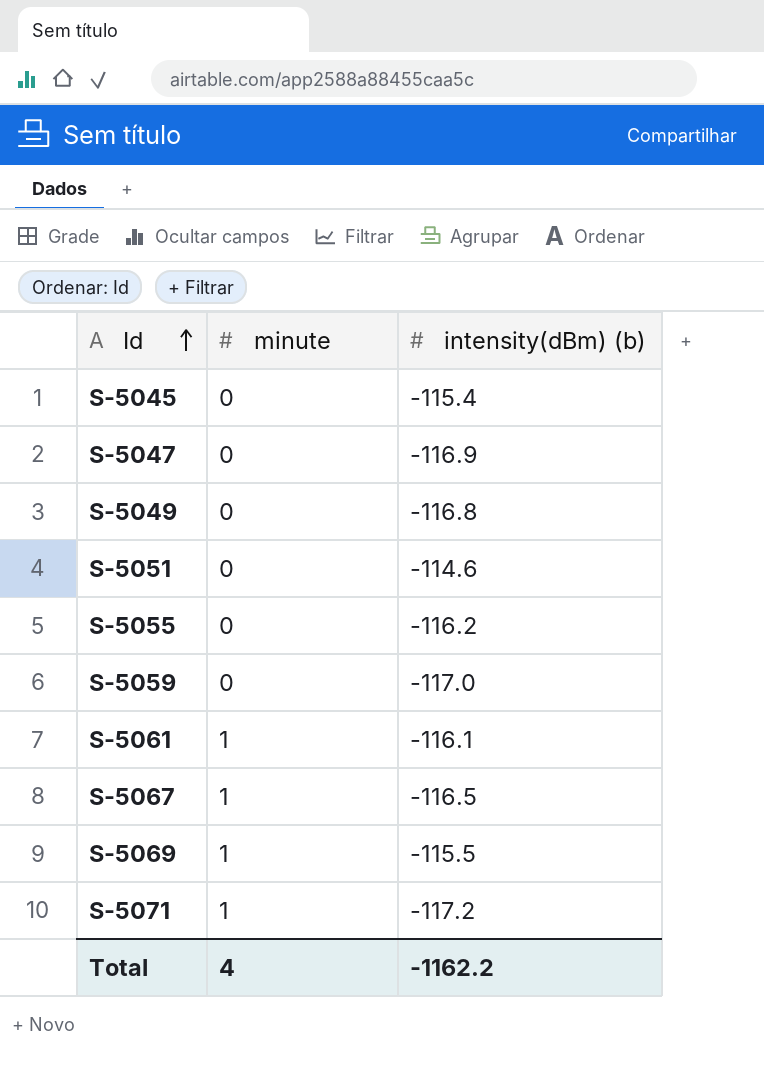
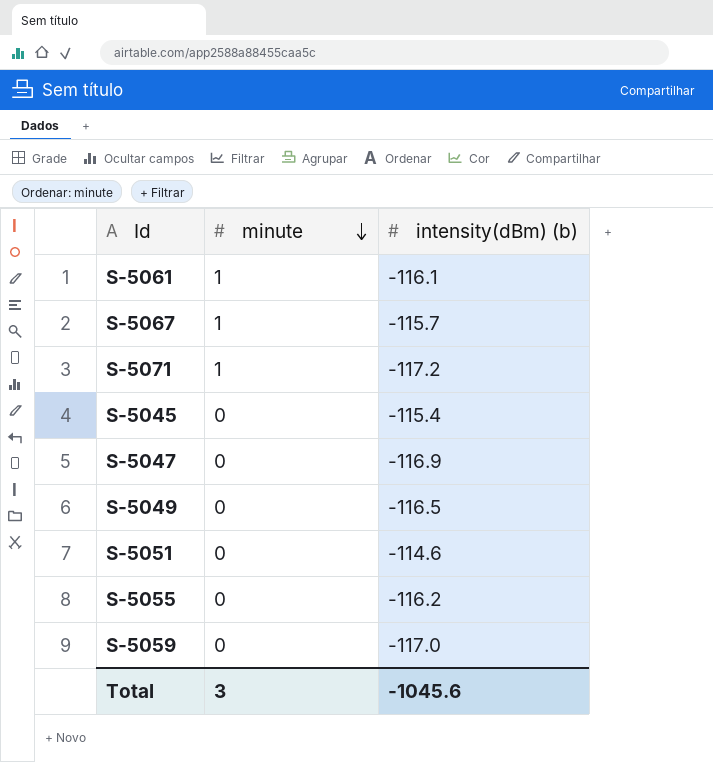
row order: Id ascending -> minute descending
row S-5069: 1 | -115.5 -> none
S-5067 | intensity(dBm) (b): -116.5 -> -115.7
S-5049 | intensity(dBm) (b): -116.8 -> -116.5
Total | minute: 4 -> 3
Total | intensity(dBm) (b): -1162.2 -> -1045.6

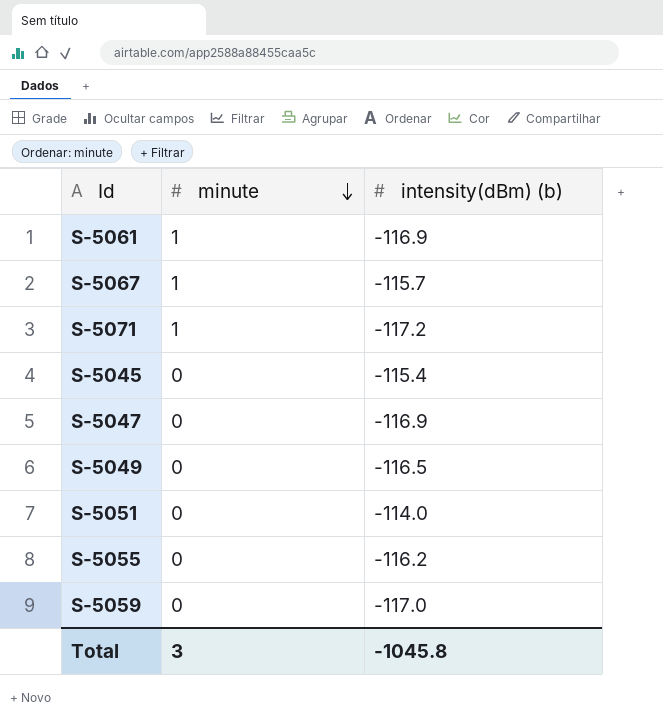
S-5061 | intensity(dBm) (b): -116.1 -> -116.9
S-5051 | intensity(dBm) (b): -114.6 -> -114.0
Total | intensity(dBm) (b): -1045.6 -> -1045.8

